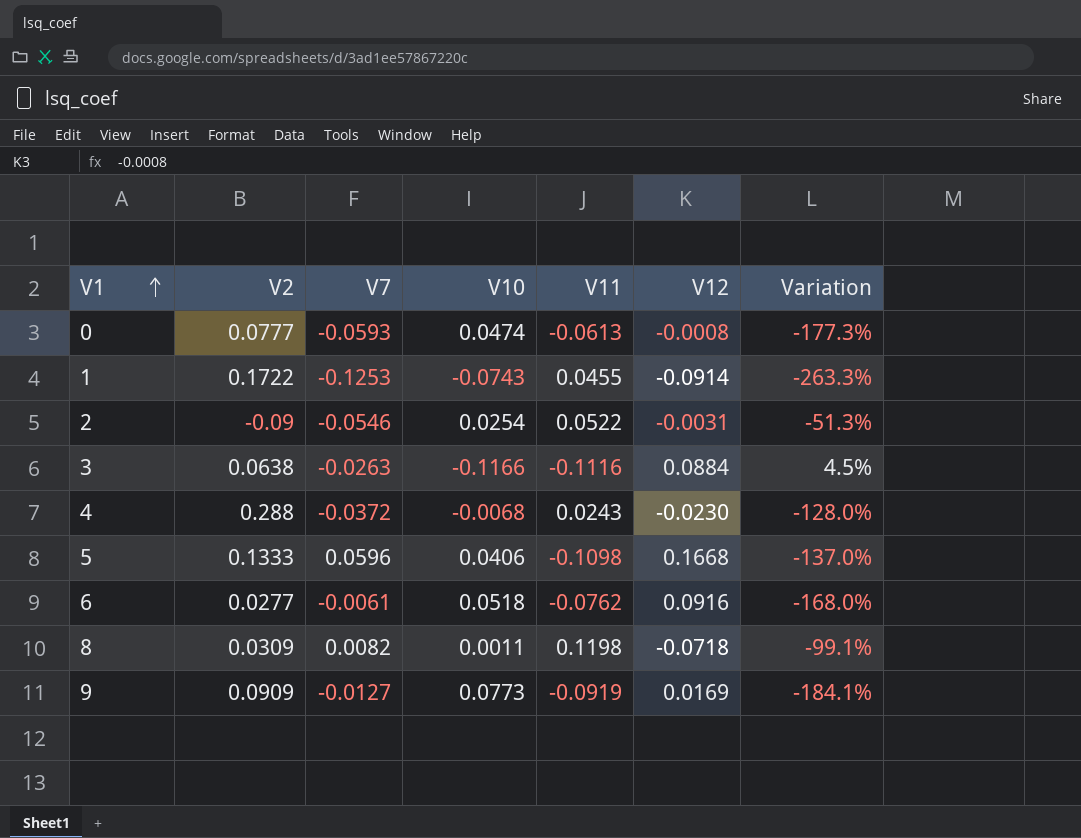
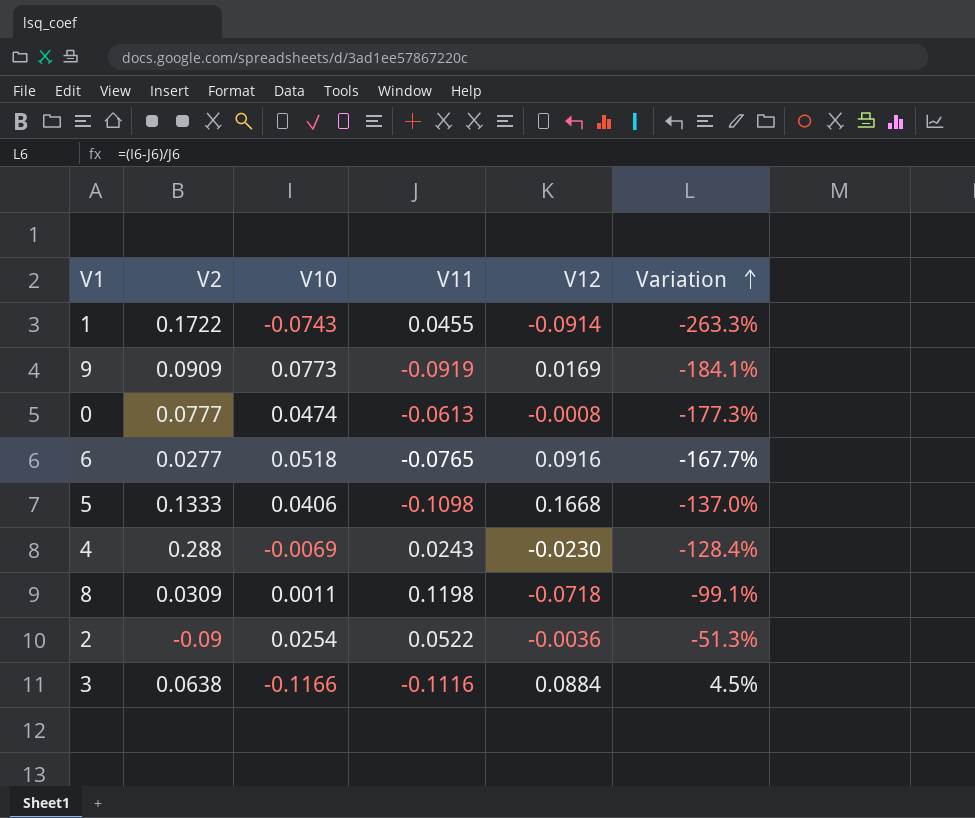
row order: V1 ascending -> Variation ascending
column V7 | position: 3 -> none
6 | V11: -0.0762 -> -0.0765
6 | Variation: -168.0% -> -167.7%
4 | V10: -0.0068 -> -0.0069
4 | Variation: -128.0% -> -128.4%
2 | V12: -0.0031 -> -0.0036

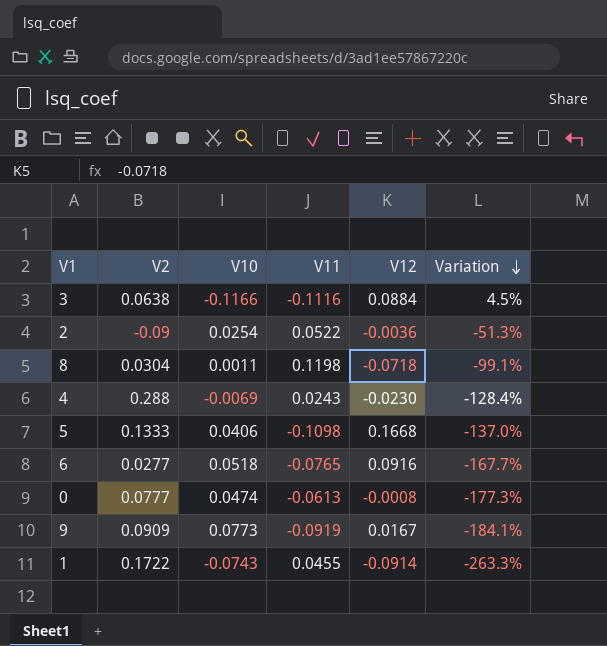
row order: Variation ascending -> Variation descending
8 | V2: 0.0309 -> 0.0304
9 | V12: 0.0169 -> 0.0167

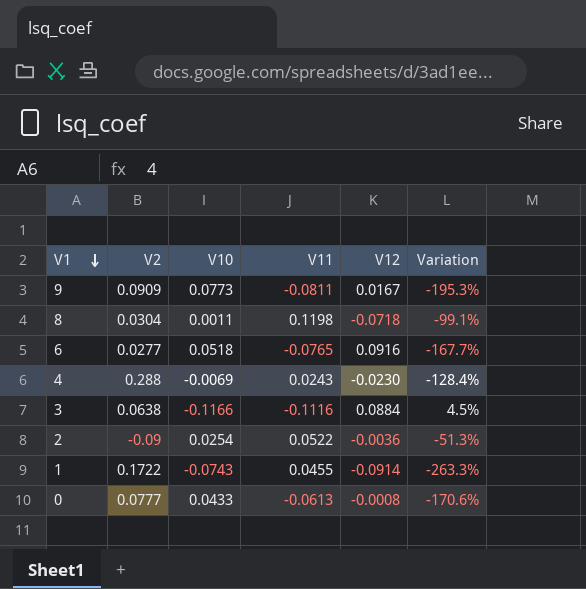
row order: Variation descending -> V1 descending
row 5: 0.1333 | 0.0406 | -0.1098 | 0.1668 | -137.0% -> none
9 | V11: -0.0919 -> -0.0811
9 | Variation: -184.1% -> -195.3%
0 | V10: 0.0474 -> 0.0433
0 | Variation: -177.3% -> -170.6%

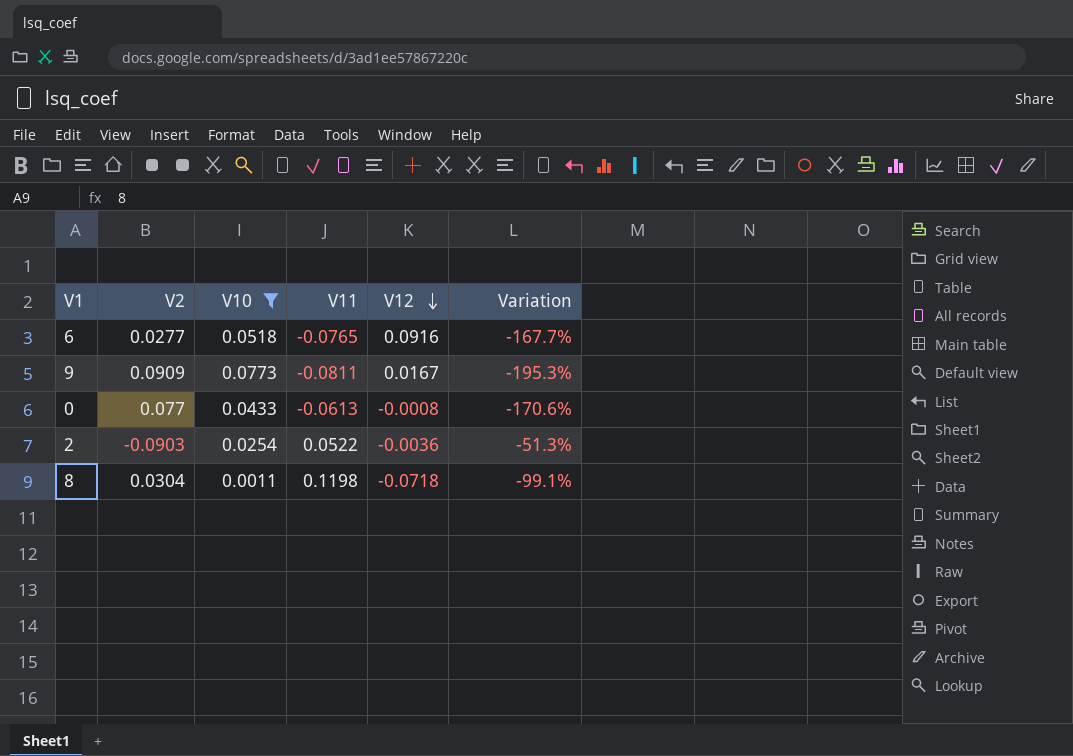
filter: none -> V10 >= 0.0011
row order: V1 descending -> V12 descending
0 | V2: 0.0777 -> 0.077
2 | V2: -0.09 -> -0.0903

